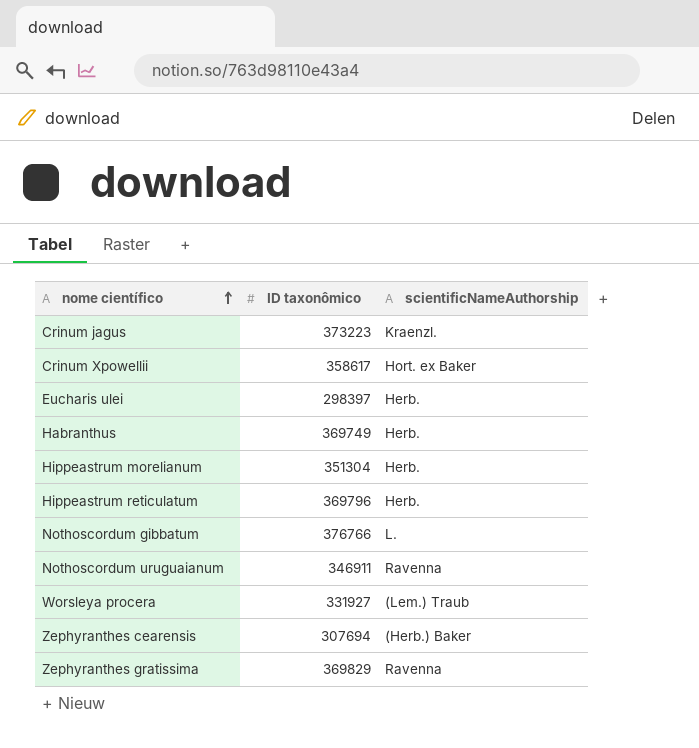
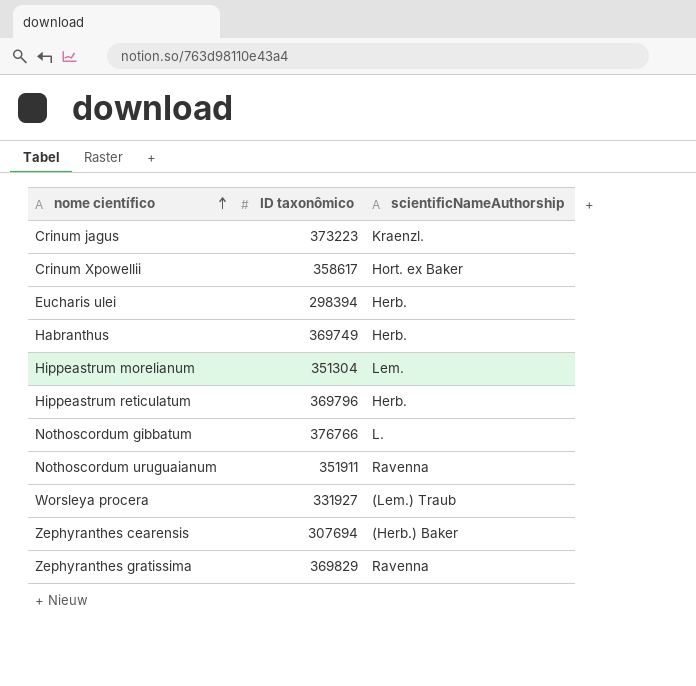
Eucharis ulei | ID taxonômico: 298397 -> 298394
Hippeastrum morelianum | scientificNameAuthorship: Herb. -> Lem.
Nothoscordum uruguaianum | ID taxonômico: 346911 -> 351911

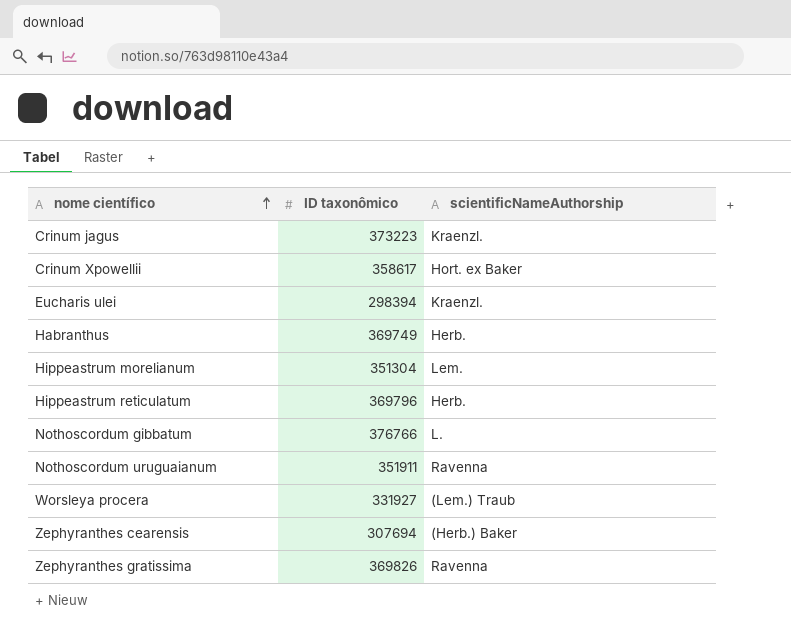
Eucharis ulei | scientificNameAuthorship: Herb. -> Kraenzl.
Zephyranthes gratissima | ID taxonômico: 369829 -> 369826

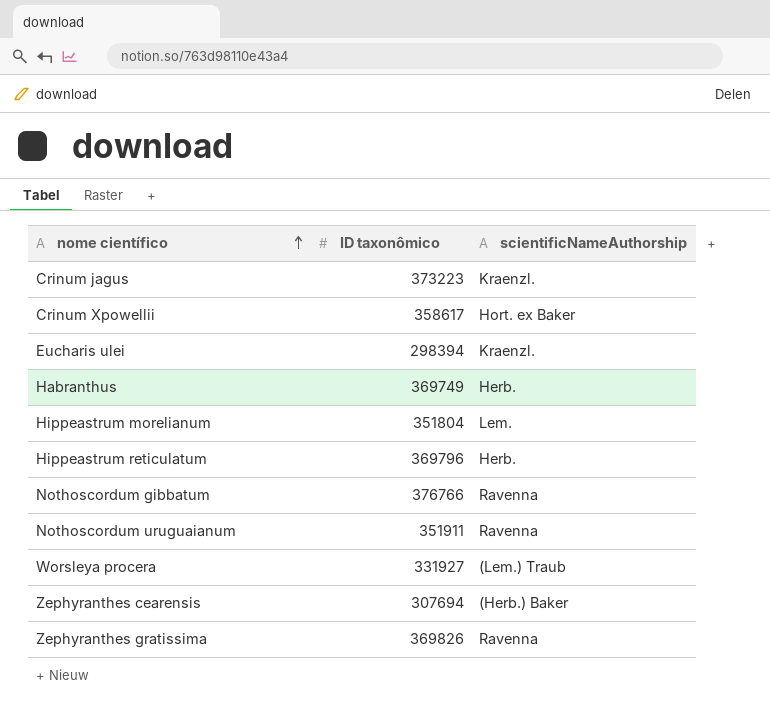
Hippeastrum morelianum | ID taxonômico: 351304 -> 351804
Nothoscordum gibbatum | scientificNameAuthorship: L. -> Ravenna

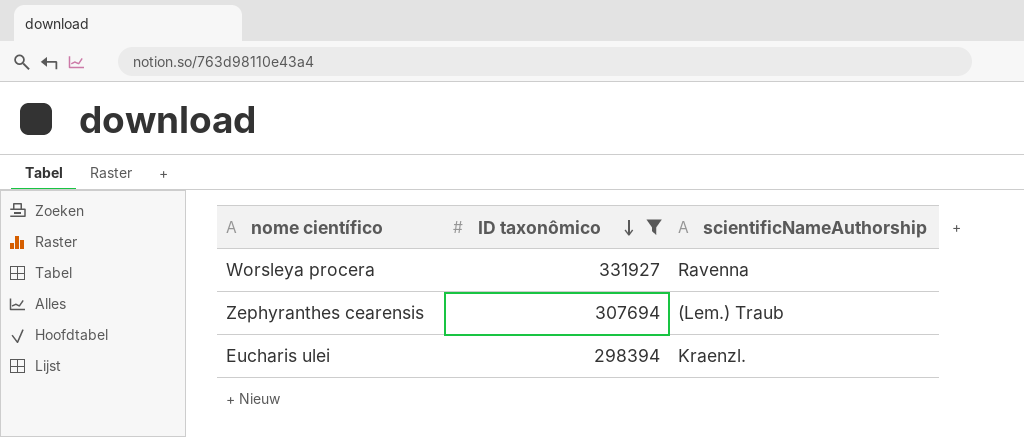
filter: none -> ID taxonômico <= 331927
row order: nome científico ascending -> ID taxonômico descending
Worsleya procera | scientificNameAuthorship: (Lem.) Traub -> Ravenna
Zephyranthes cearensis | scientificNameAuthorship: (Herb.) Baker -> (Lem.) Traub

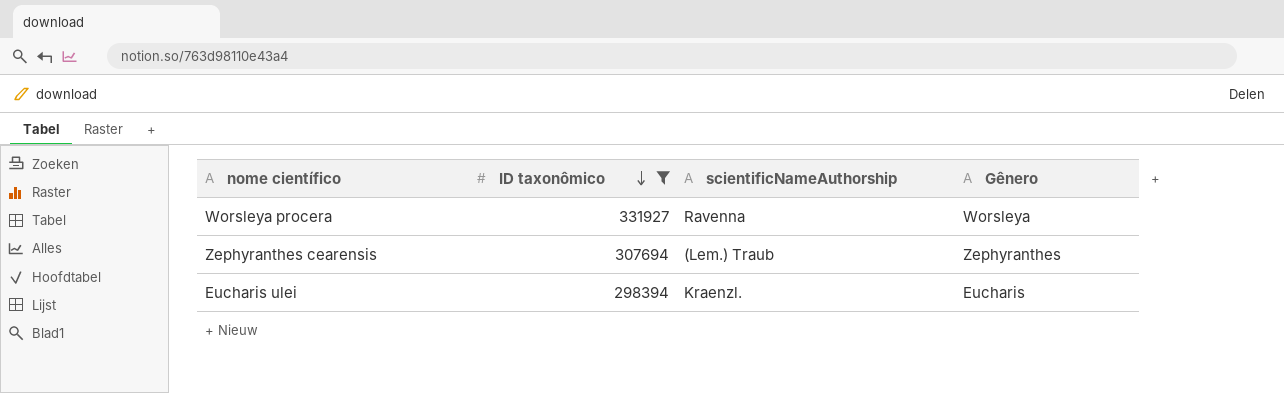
column Gênero | position: none -> 4

